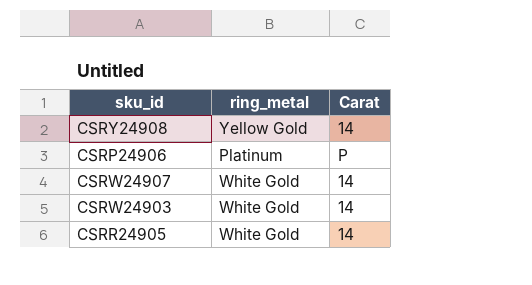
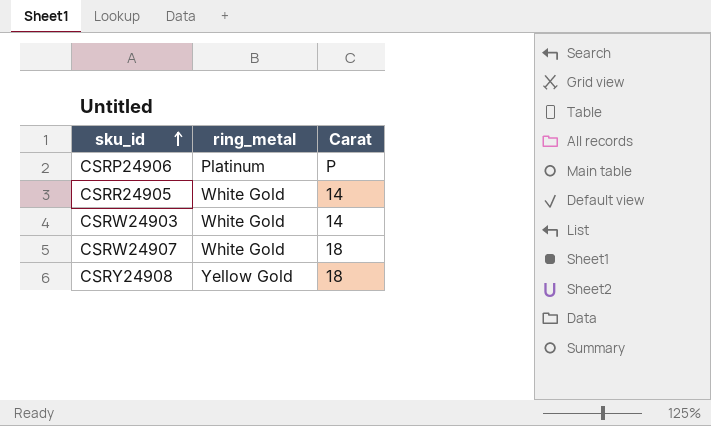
row order: none -> sku_id ascending
CSRW24907 | Carat: 14 -> 18
CSRY24908 | Carat: 14 -> 18

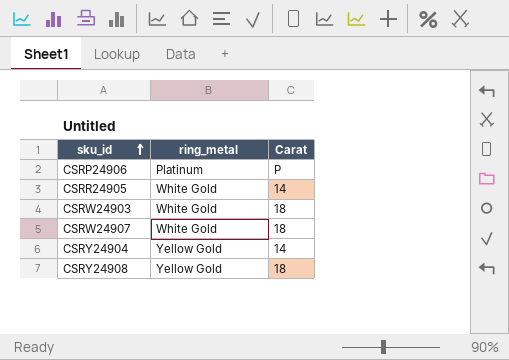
CSRW24903 | Carat: 14 -> 18
row CSRY24904: none -> Yellow Gold | 14

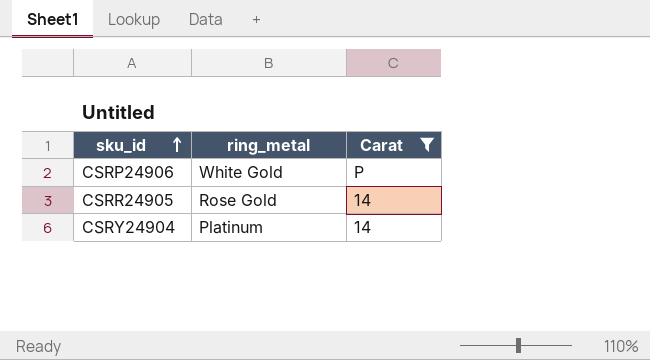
filter: none -> Carat != 18
CSRP24906 | ring_metal: Platinum -> White Gold
CSRR24905 | ring_metal: White Gold -> Rose Gold
CSRY24904 | ring_metal: Yellow Gold -> Platinum

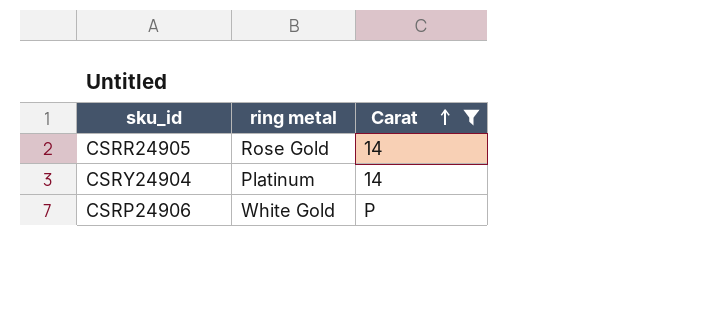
row order: sku_id ascending -> Carat ascending
column name: ring_metal -> ring metal

